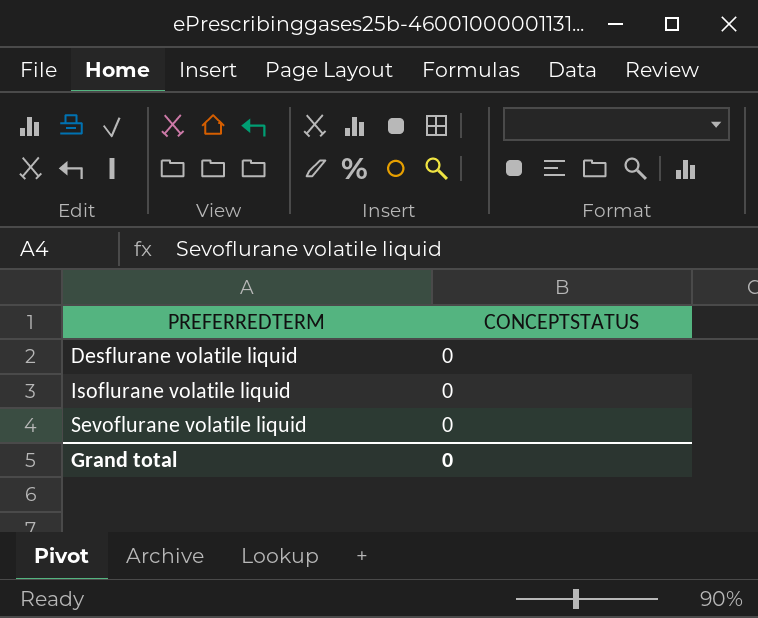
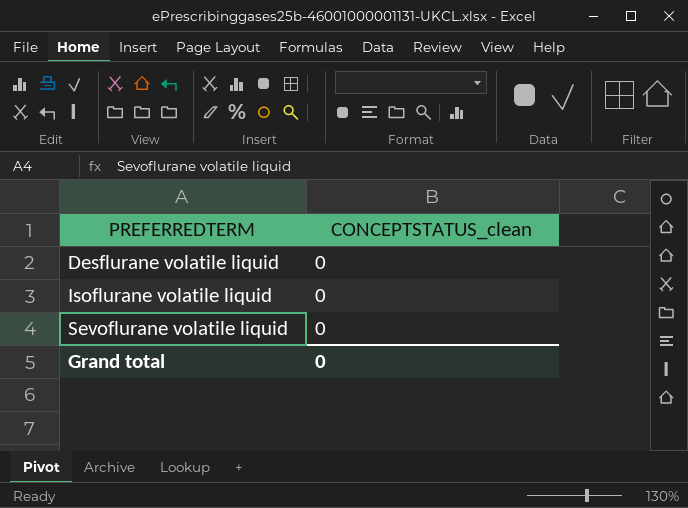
column name: CONCEPTSTATUS -> CONCEPTSTATUS_clean

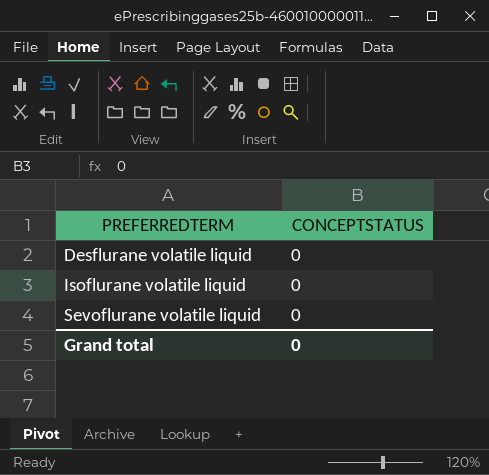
column name: CONCEPTSTATUS_clean -> CONCEPTSTATUS

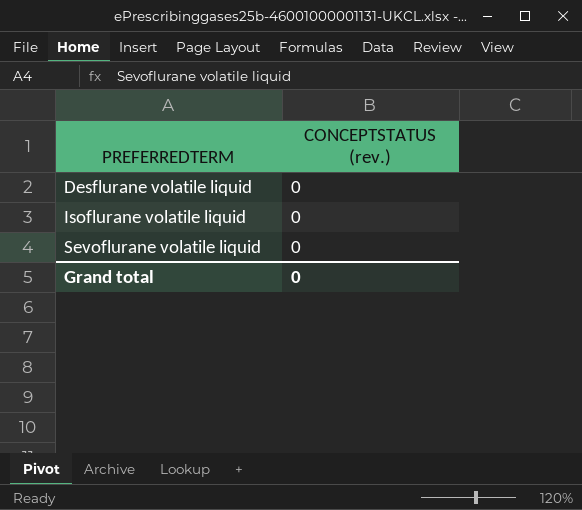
column name: CONCEPTSTATUS -> CONCEPTSTATUS (rev.)

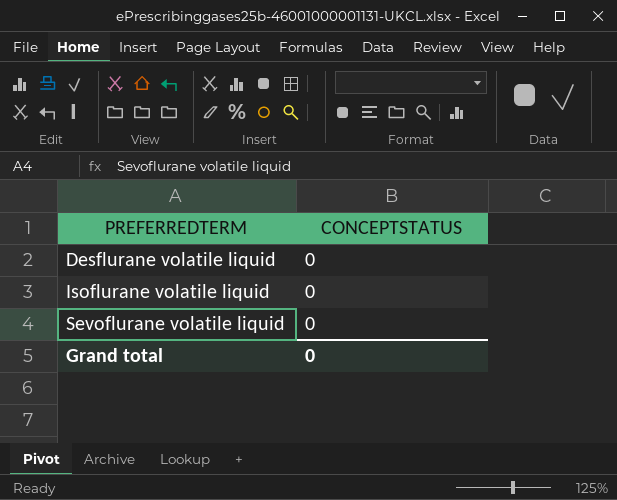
column name: CONCEPTSTATUS (rev.) -> CONCEPTSTATUS

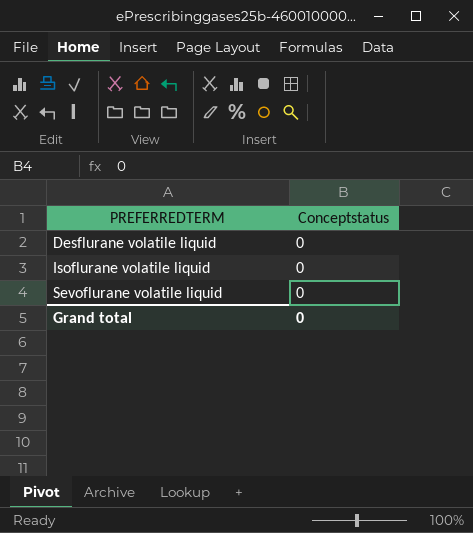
column name: CONCEPTSTATUS -> Conceptstatus

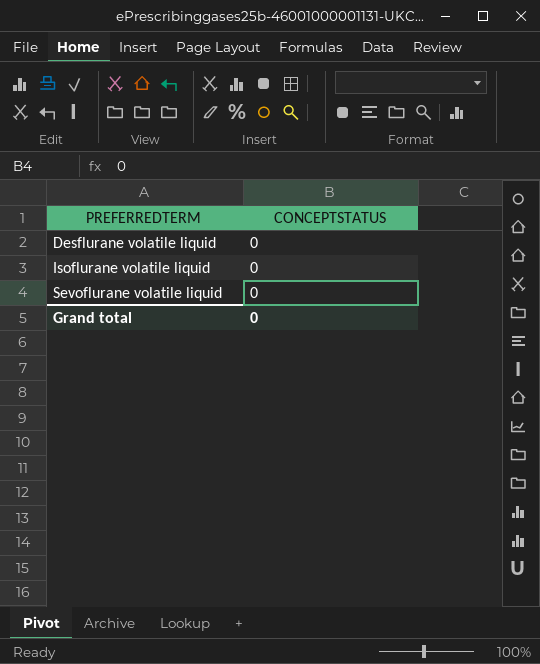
column name: Conceptstatus -> CONCEPTSTATUS

